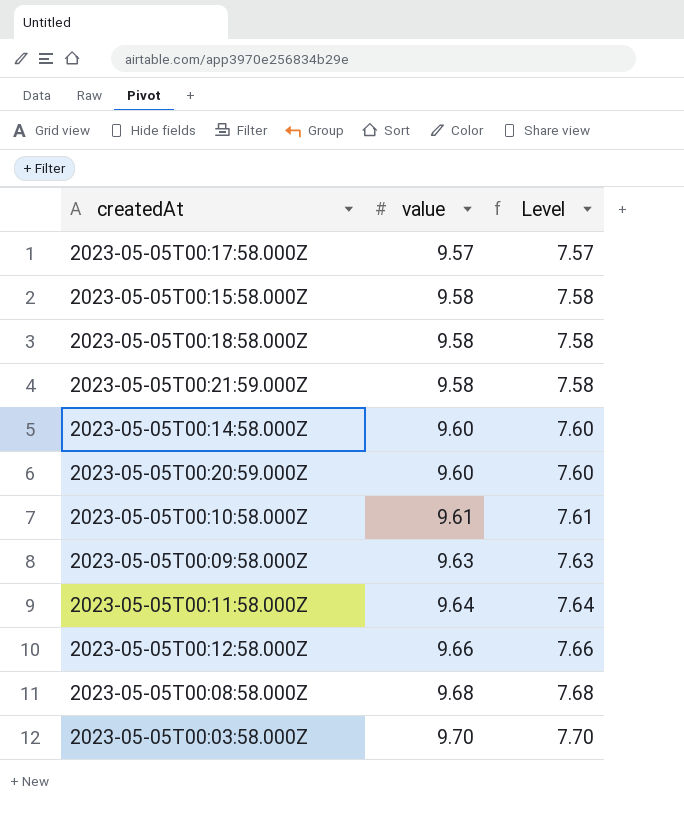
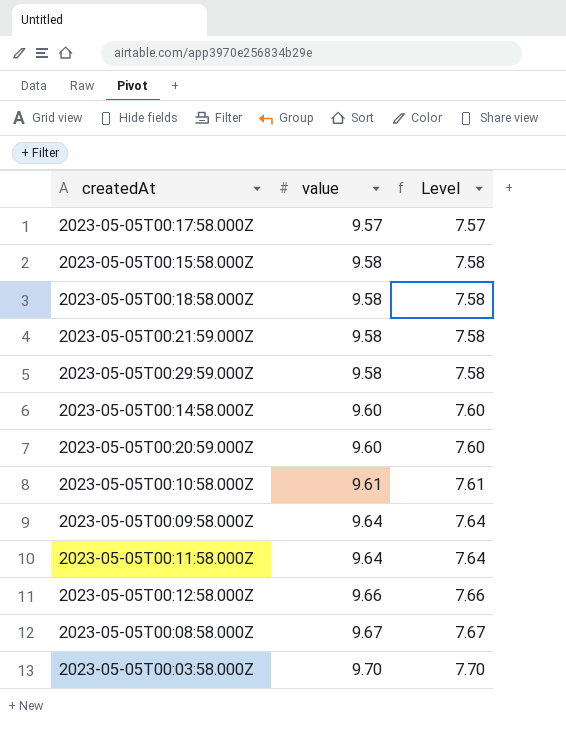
row 2023-05-05T00:29:59.000Z: none -> 9.58 | 7.58
2023-05-05T00:09:58.000Z | value: 9.63 -> 9.64
2023-05-05T00:09:58.000Z | Level: 7.63 -> 7.64
2023-05-05T00:08:58.000Z | value: 9.68 -> 9.67
2023-05-05T00:08:58.000Z | Level: 7.68 -> 7.67

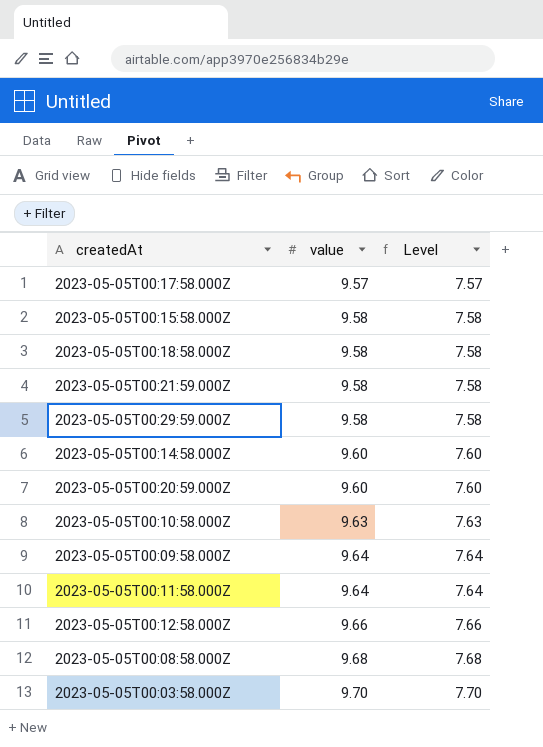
2023-05-05T00:10:58.000Z | value: 9.61 -> 9.63
2023-05-05T00:10:58.000Z | Level: 7.61 -> 7.63
2023-05-05T00:08:58.000Z | value: 9.67 -> 9.68
2023-05-05T00:08:58.000Z | Level: 7.67 -> 7.68

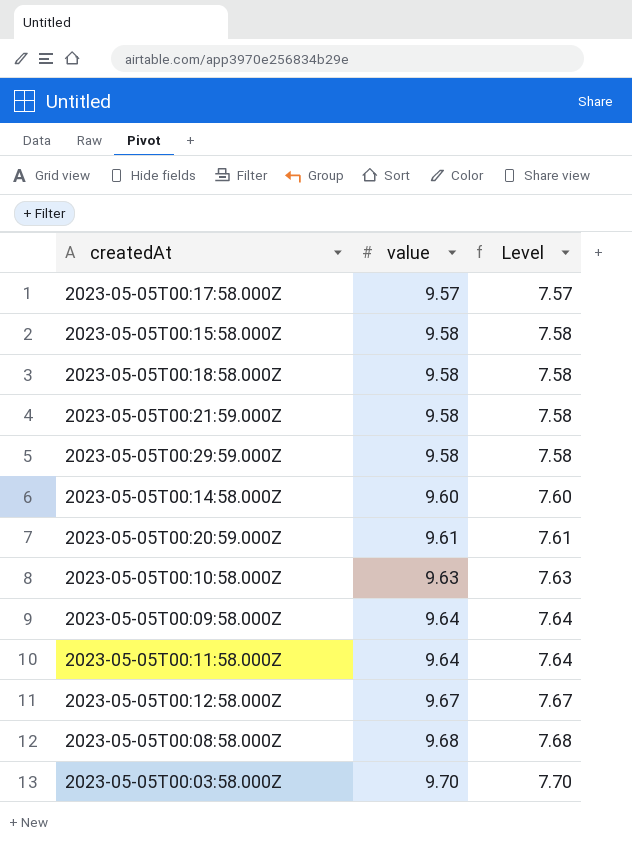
2023-05-05T00:20:59.000Z | value: 9.60 -> 9.61
2023-05-05T00:20:59.000Z | Level: 7.60 -> 7.61
2023-05-05T00:12:58.000Z | value: 9.66 -> 9.67
2023-05-05T00:12:58.000Z | Level: 7.66 -> 7.67

